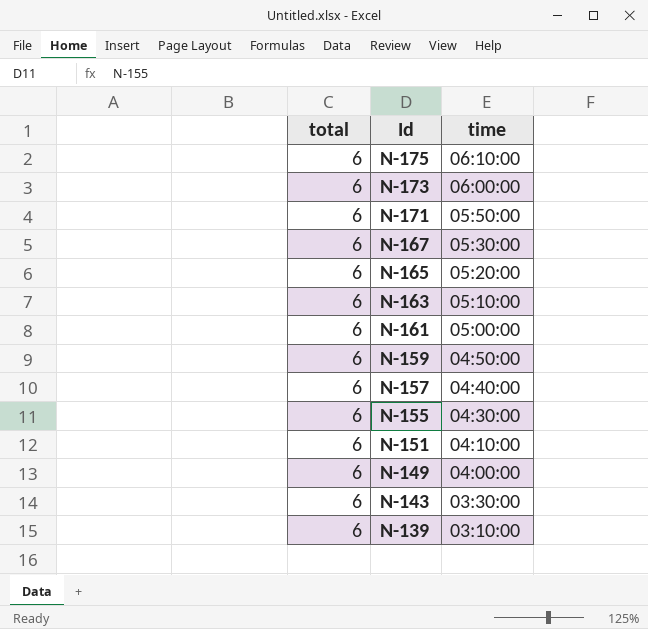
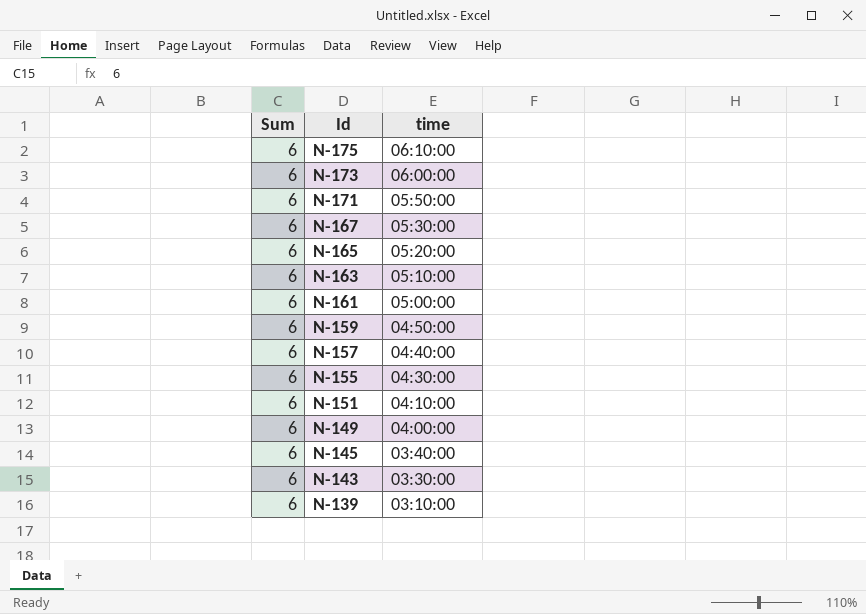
column name: total -> Sum
row N-145: none -> 6 | 03:40:00

